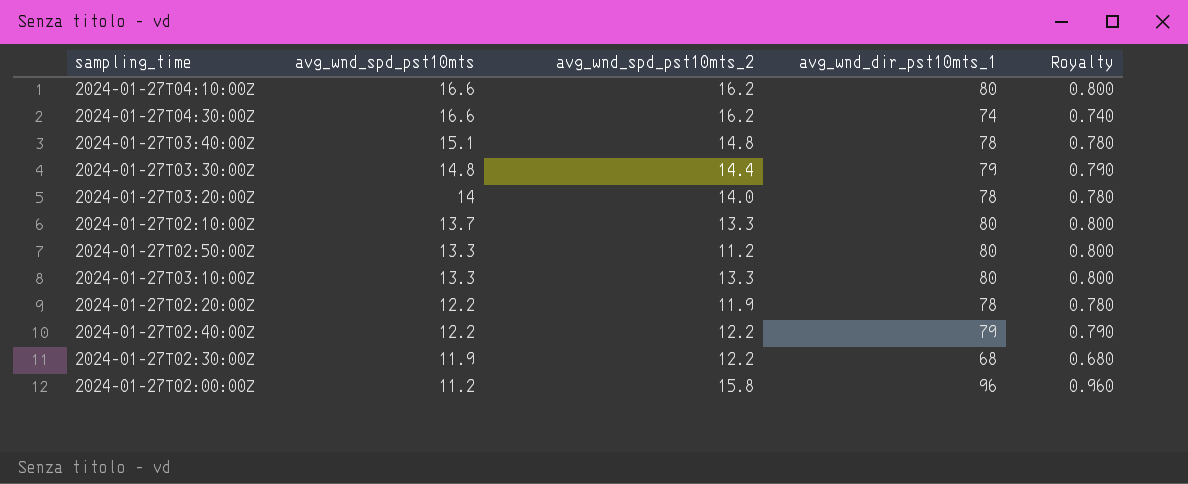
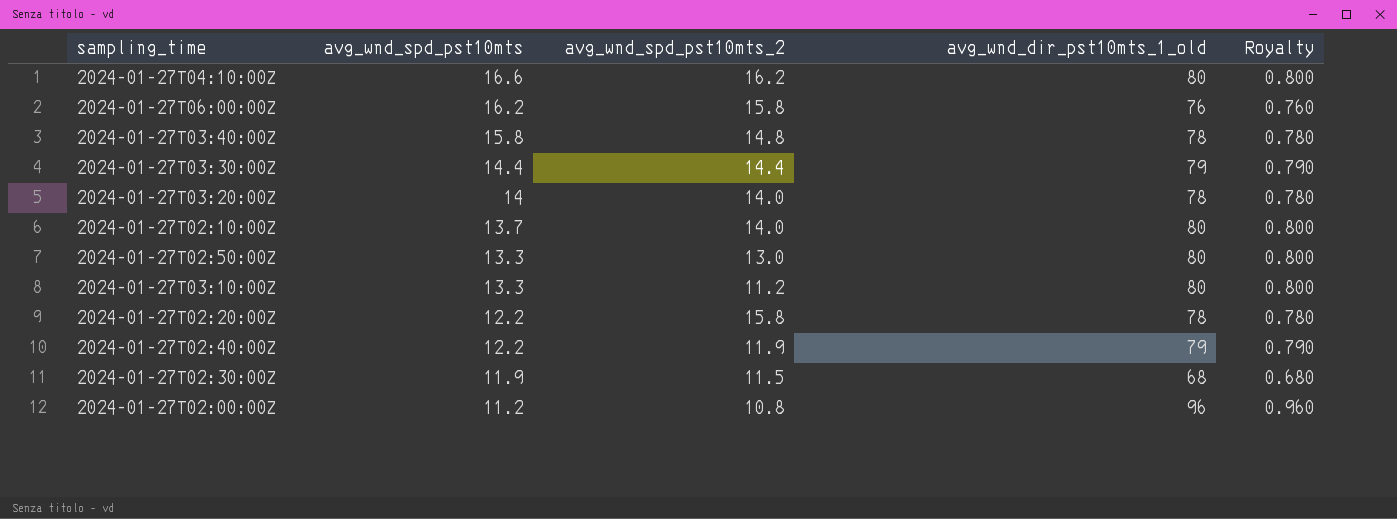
column name: avg_wnd_dir_pst10mts_1 -> avg_wnd_dir_pst10mts_1_old
row 2024-01-27T04:30:00Z: 16.6 | 16.2 | 74 | 0.740 -> none
row 2024-01-27T06:00:00Z: none -> 16.2 | 15.8 | 76 | 0.760
2024-01-27T03:40:00Z | avg_wnd_spd_pst10mts: 15.1 -> 15.8
2024-01-27T03:30:00Z | avg_wnd_spd_pst10mts: 14.8 -> 14.4
2024-01-27T02:10:00Z | avg_wnd_spd_pst10mts_2: 13.3 -> 14.0
2024-01-27T02:50:00Z | avg_wnd_spd_pst10mts_2: 11.2 -> 13.0
2024-01-27T03:10:00Z | avg_wnd_spd_pst10mts_2: 13.3 -> 11.2
2024-01-27T02:20:00Z | avg_wnd_spd_pst10mts_2: 11.9 -> 15.8
2024-01-27T02:40:00Z | avg_wnd_spd_pst10mts_2: 12.2 -> 11.9
2024-01-27T02:30:00Z | avg_wnd_spd_pst10mts_2: 12.2 -> 11.5
2024-01-27T02:00:00Z | avg_wnd_spd_pst10mts_2: 15.8 -> 10.8

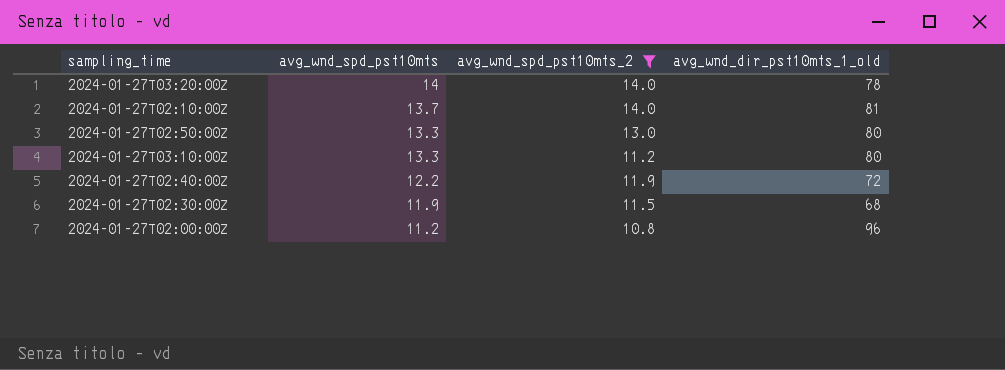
filter: none -> avg_wnd_spd_pst10mts_2 <= 14.0
column Royalty | formula: [avg_wnd_dir_pst10mts_1_old] * 0.01 -> none
2024-01-27T02:10:00Z | avg_wnd_dir_pst10mts_1_old: 80 -> 81
2024-01-27T02:40:00Z | avg_wnd_dir_pst10mts_1_old: 79 -> 72

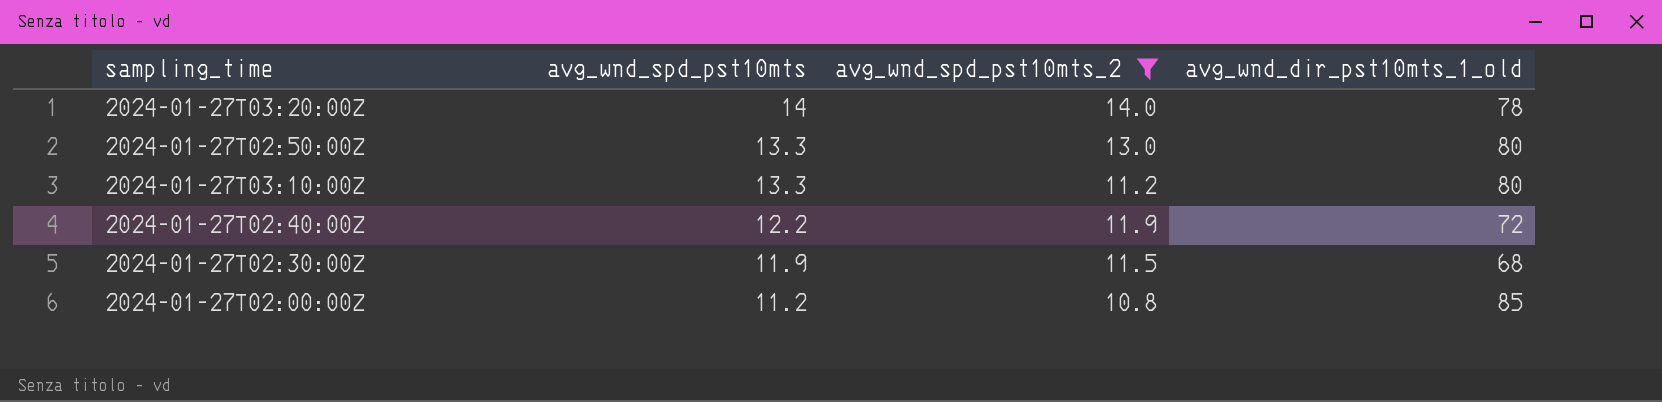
row 2024-01-27T02:10:00Z: 13.7 | 14.0 | 81 -> none
2024-01-27T02:00:00Z | avg_wnd_dir_pst10mts_1_old: 96 -> 85

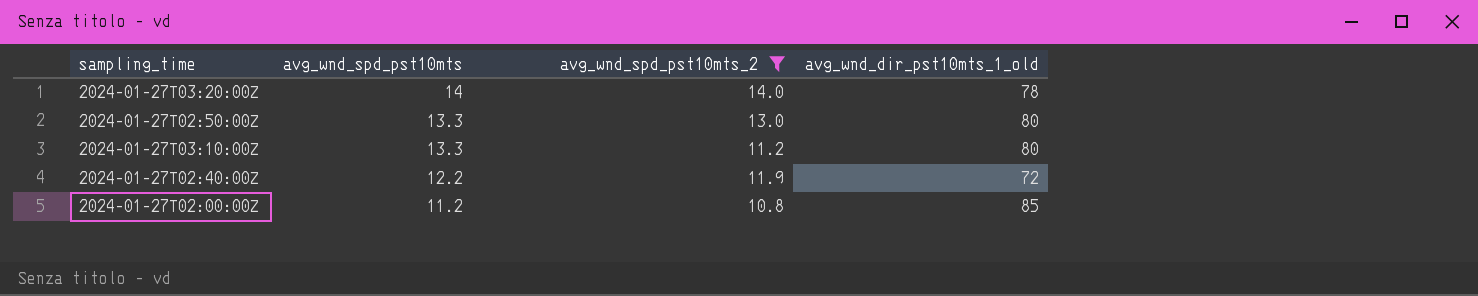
row 2024-01-27T02:30:00Z: 11.9 | 11.5 | 68 -> none

